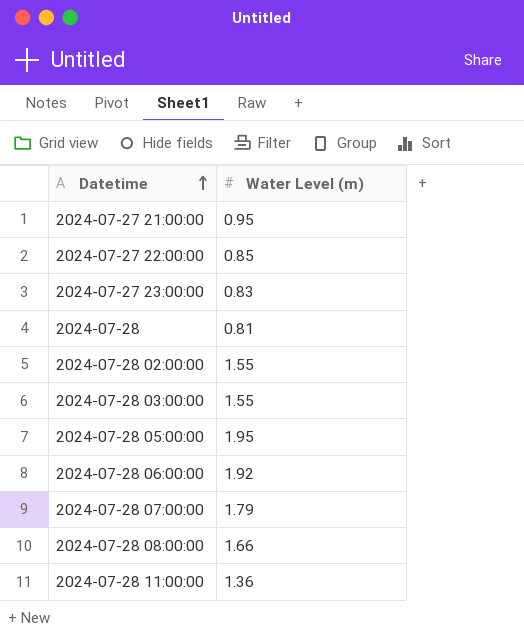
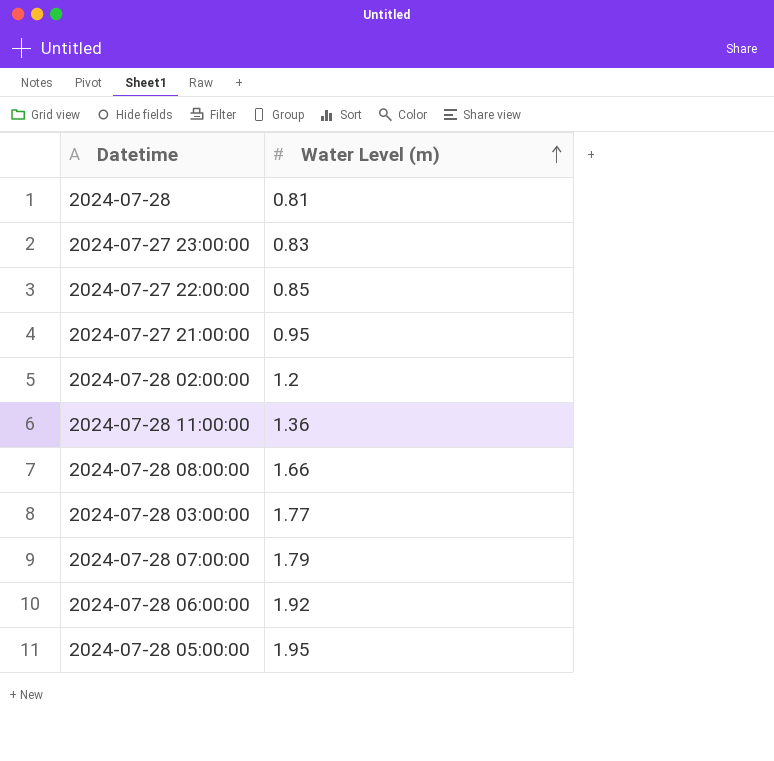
row order: Datetime ascending -> Water Level (m) ascending
2024-07-28 02:00:00 | Water Level (m): 1.55 -> 1.2
2024-07-28 03:00:00 | Water Level (m): 1.55 -> 1.77

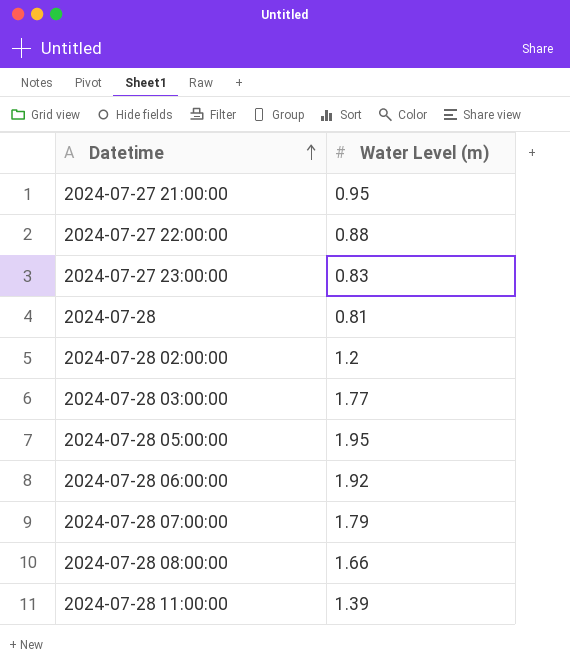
row order: Water Level (m) ascending -> Datetime ascending
2024-07-27 22:00:00 | Water Level (m): 0.85 -> 0.88
2024-07-28 11:00:00 | Water Level (m): 1.36 -> 1.39

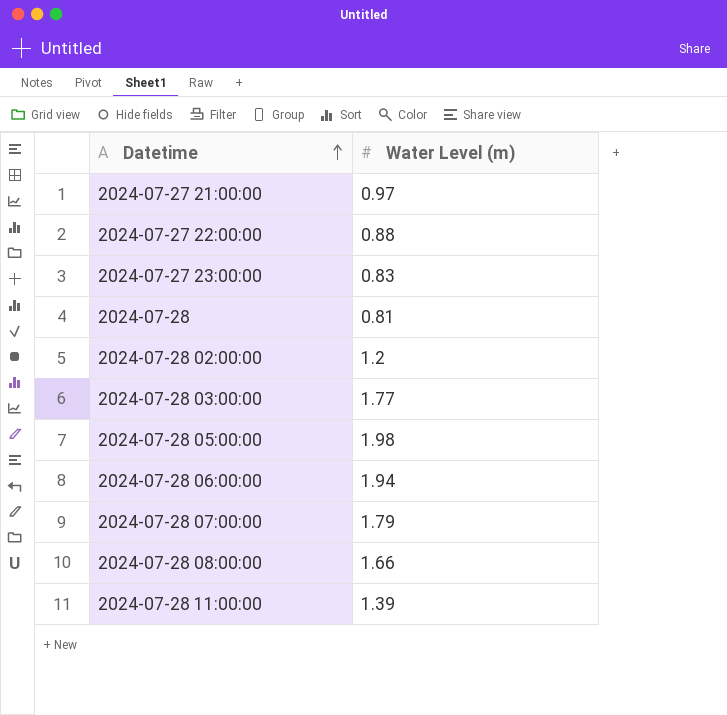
2024-07-27 21:00:00 | Water Level (m): 0.95 -> 0.97
2024-07-28 05:00:00 | Water Level (m): 1.95 -> 1.98
2024-07-28 06:00:00 | Water Level (m): 1.92 -> 1.94

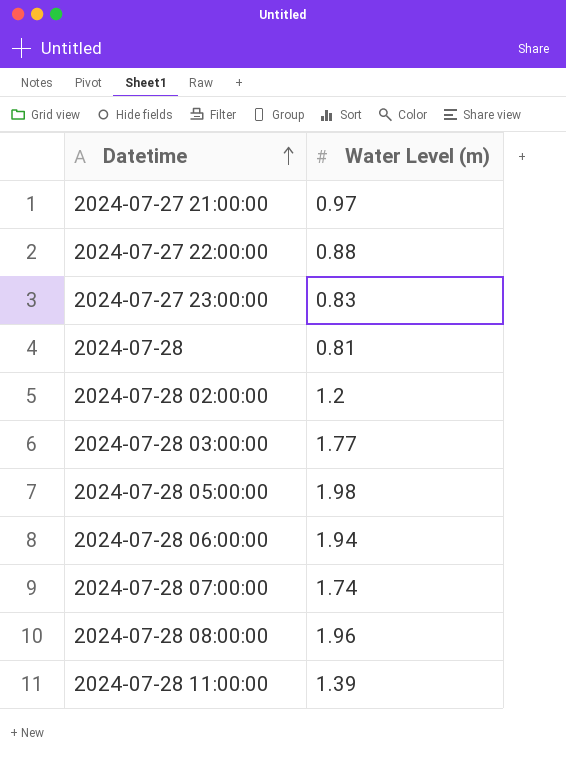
2024-07-28 07:00:00 | Water Level (m): 1.79 -> 1.74
2024-07-28 08:00:00 | Water Level (m): 1.66 -> 1.96

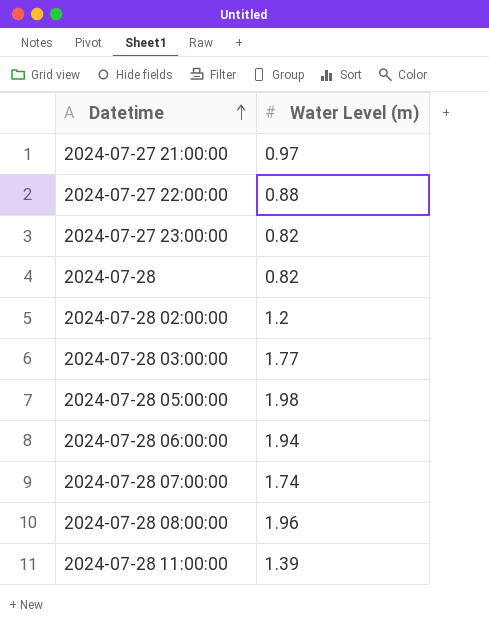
2024-07-27 23:00:00 | Water Level (m): 0.83 -> 0.82
2024-07-28 | Water Level (m): 0.81 -> 0.82

